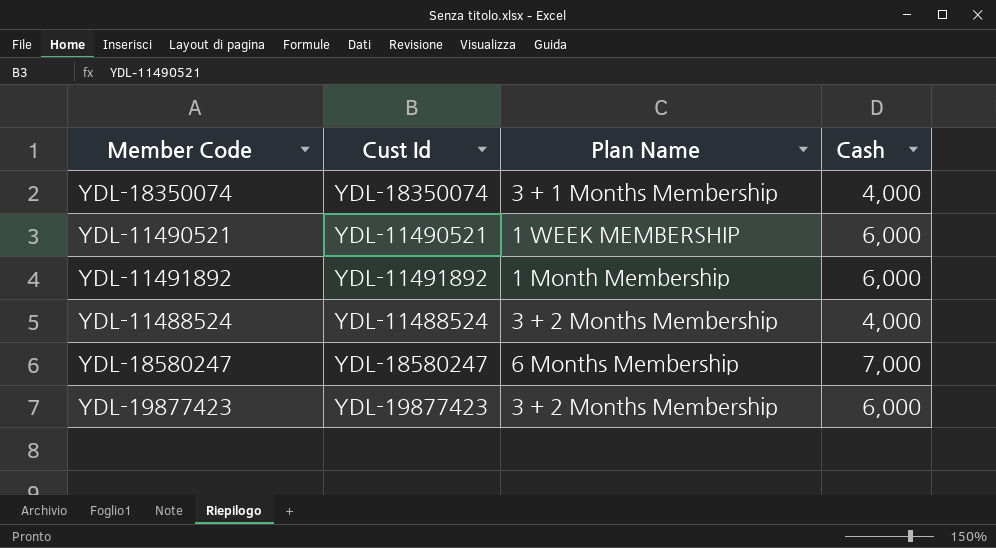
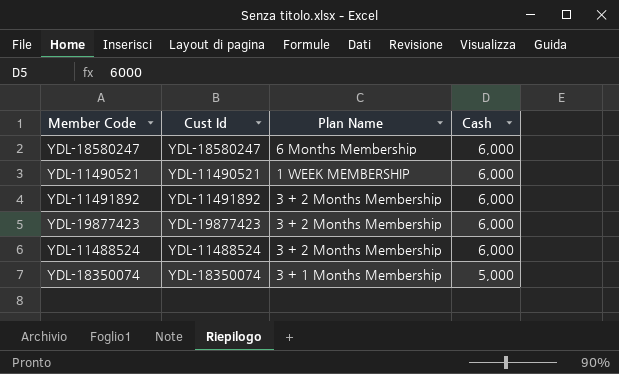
row order: none -> Cash descending
YDL-18580247 | Cash: 7,000 -> 6,000
YDL-11491892 | Plan Name: 1 Month Membership -> 3 + 2 Months Membership
YDL-11488524 | Cash: 4,000 -> 6,000
YDL-18350074 | Cash: 4,000 -> 5,000

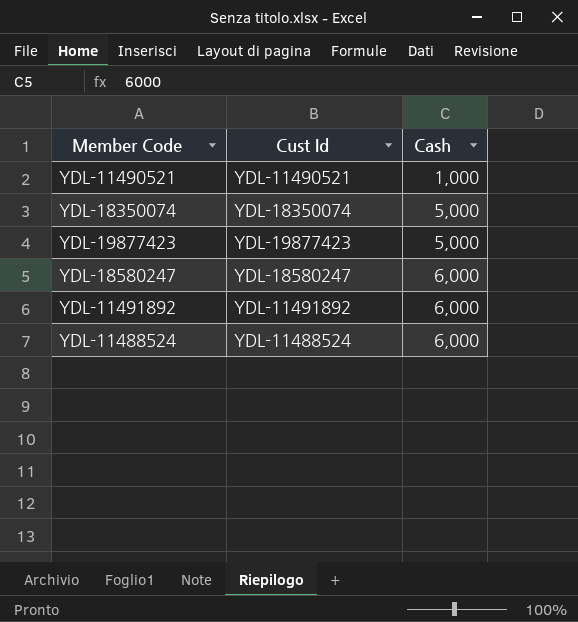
row order: Cash descending -> Cash ascending
column Plan Name | position: 3 -> none
YDL-11490521 | Cash: 6,000 -> 1,000
YDL-19877423 | Cash: 6,000 -> 5,000

